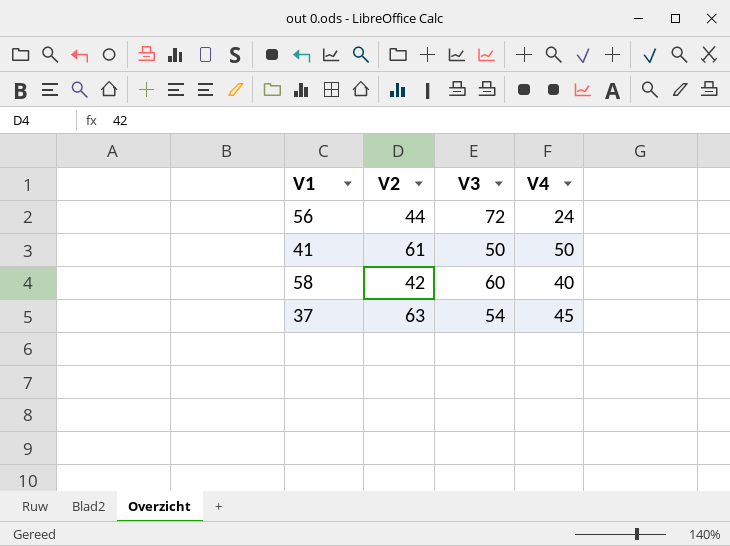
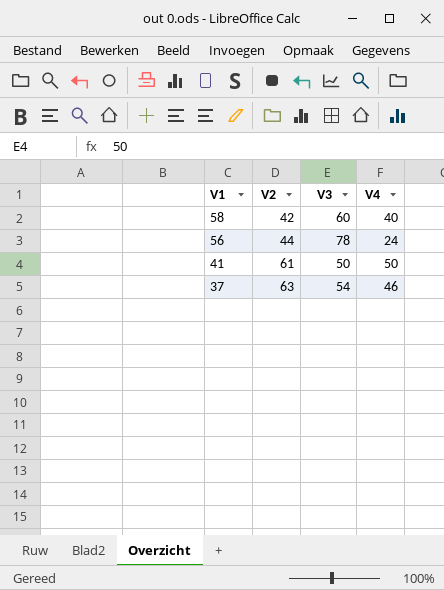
row order: none -> V1 descending
56 | V3: 72 -> 78
37 | V4: 45 -> 46

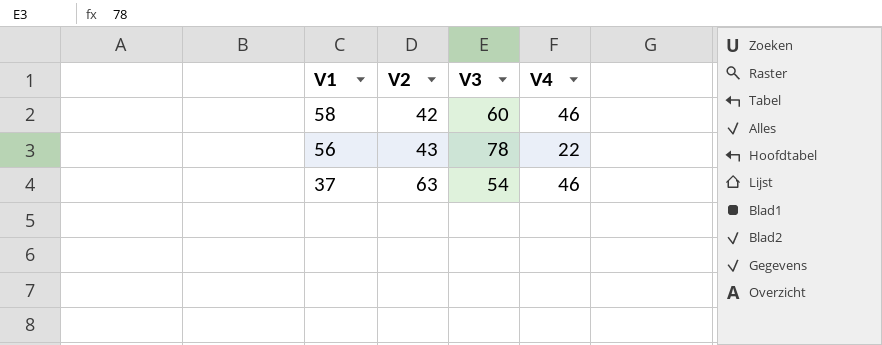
row 41: 61 | 50 | 50 -> none
58 | V4: 40 -> 46
56 | V2: 44 -> 43
56 | V4: 24 -> 22

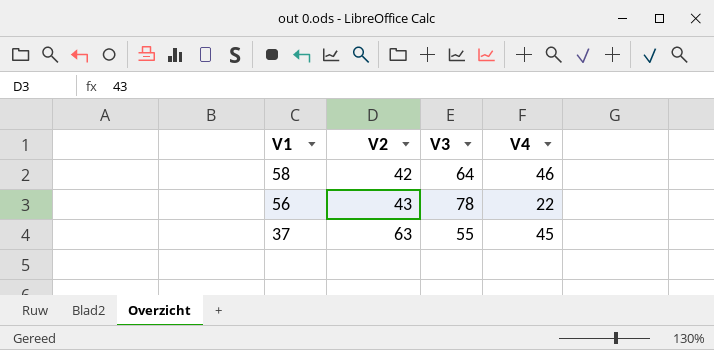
58 | V3: 60 -> 64
37 | V3: 54 -> 55
37 | V4: 46 -> 45

